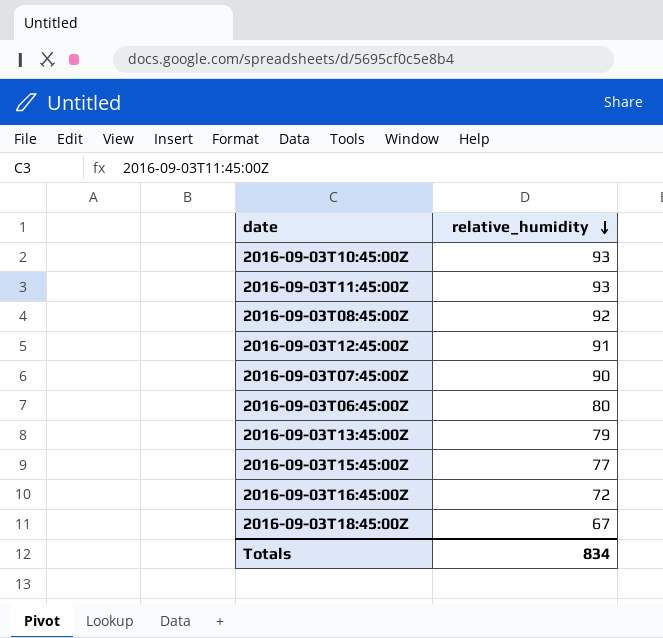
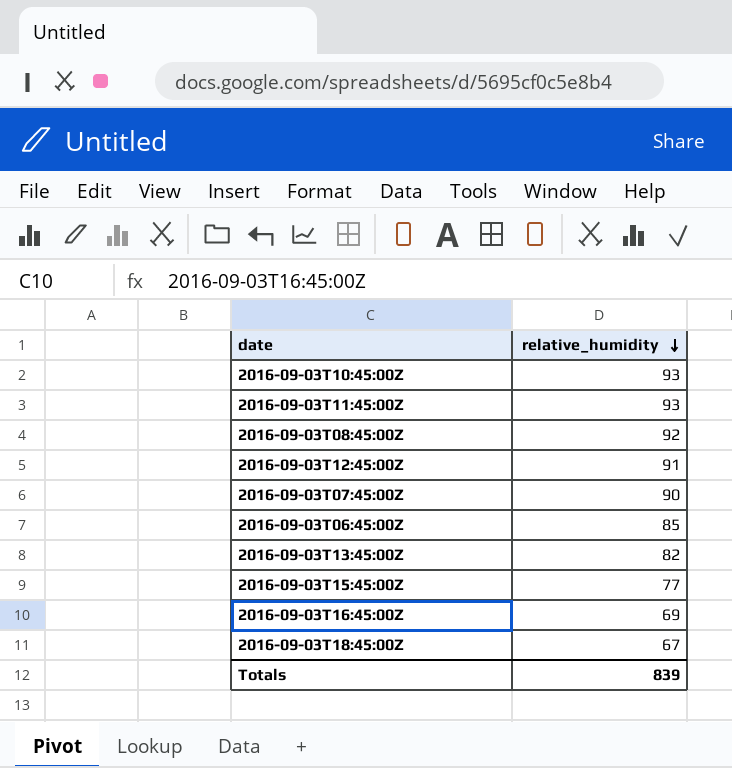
2016-09-03T06:45:00Z | relative_humidity: 80 -> 85
2016-09-03T13:45:00Z | relative_humidity: 79 -> 82
2016-09-03T16:45:00Z | relative_humidity: 72 -> 69
Totals | relative_humidity: 834 -> 839

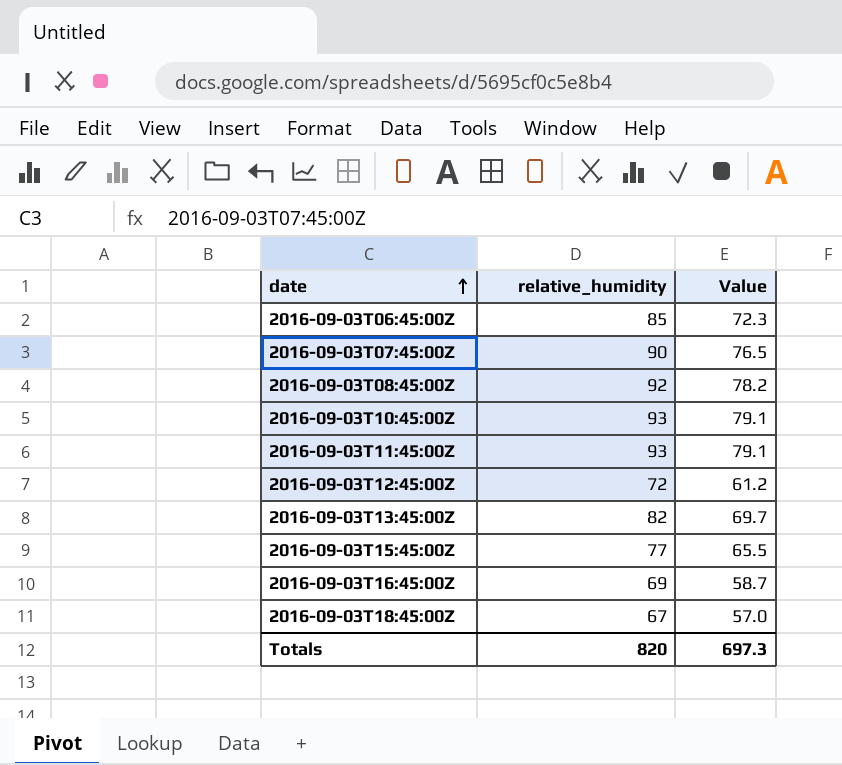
row order: relative_humidity descending -> date ascending
column Value | formula: none -> [relative_humidity] * 0.85
2016-09-03T12:45:00Z | relative_humidity: 91 -> 72
Totals | relative_humidity: 839 -> 820

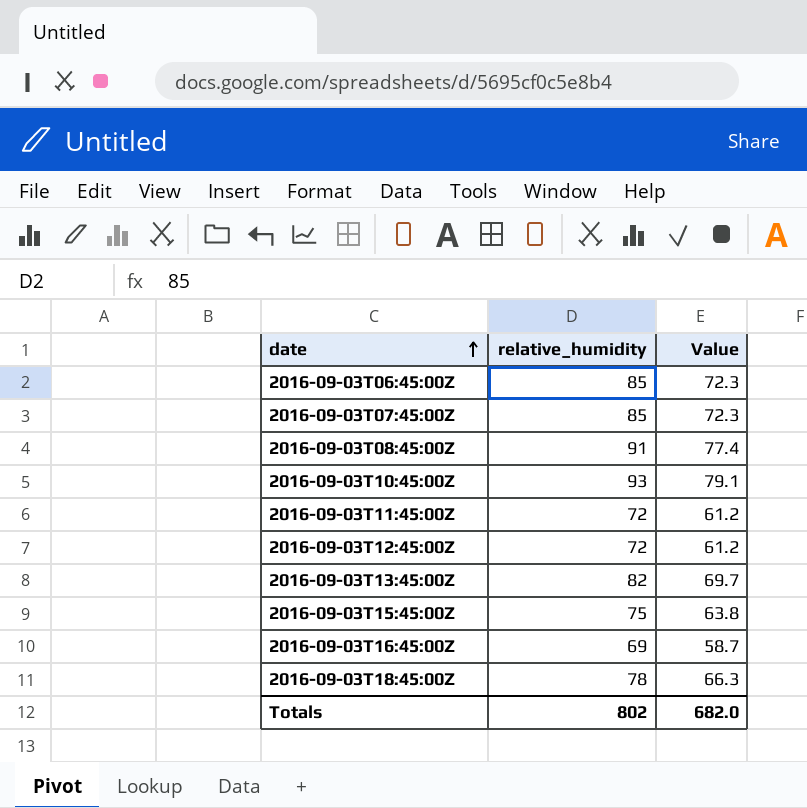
2016-09-03T07:45:00Z | relative_humidity: 90 -> 85
2016-09-03T07:45:00Z | Value: 76.5 -> 72.3
2016-09-03T08:45:00Z | relative_humidity: 92 -> 91
2016-09-03T08:45:00Z | Value: 78.2 -> 77.4
2016-09-03T11:45:00Z | relative_humidity: 93 -> 72
2016-09-03T11:45:00Z | Value: 79.1 -> 61.2
2016-09-03T15:45:00Z | relative_humidity: 77 -> 75
2016-09-03T15:45:00Z | Value: 65.5 -> 63.8
2016-09-03T18:45:00Z | relative_humidity: 67 -> 78
2016-09-03T18:45:00Z | Value: 57.0 -> 66.3
Totals | relative_humidity: 820 -> 802
Totals | Value: 697.3 -> 682.0

